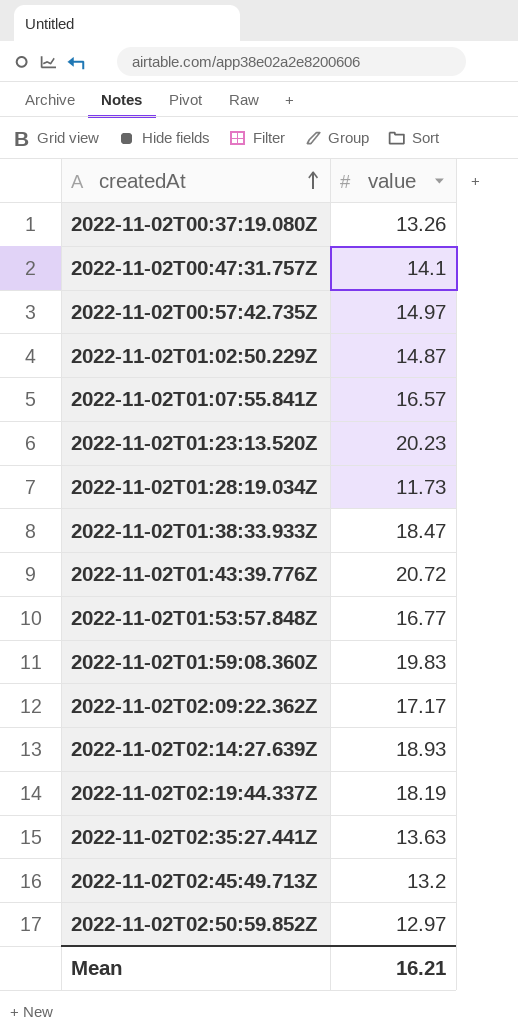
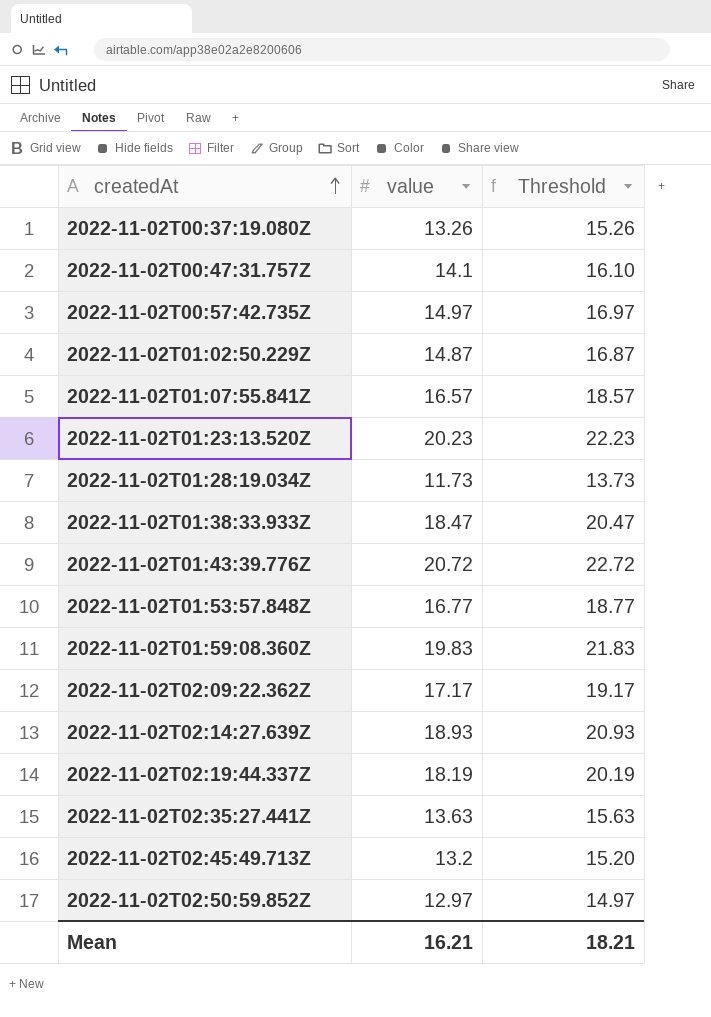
column Threshold | formula: none -> [value] + 2

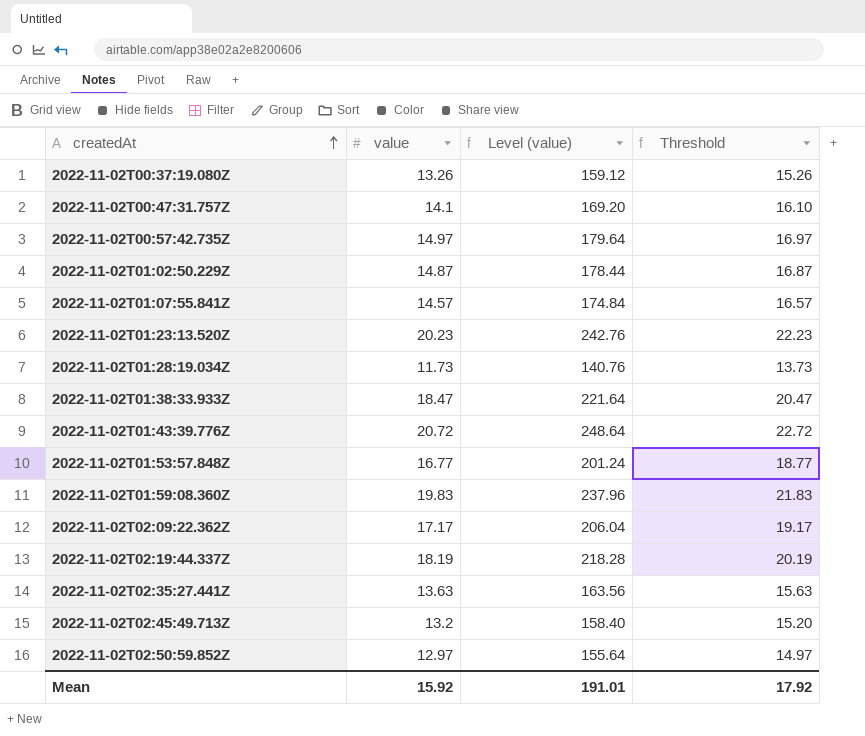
column Level (value) | formula: none -> [value] * 12
row 2022-11-02T02:14:27.639Z: 18.93 | 20.93 -> none
2022-11-02T01:07:55.841Z | value: 16.57 -> 14.57
2022-11-02T01:07:55.841Z | Threshold: 18.57 -> 16.57
Mean | value: 16.21 -> 15.92
Mean | Threshold: 18.21 -> 17.92

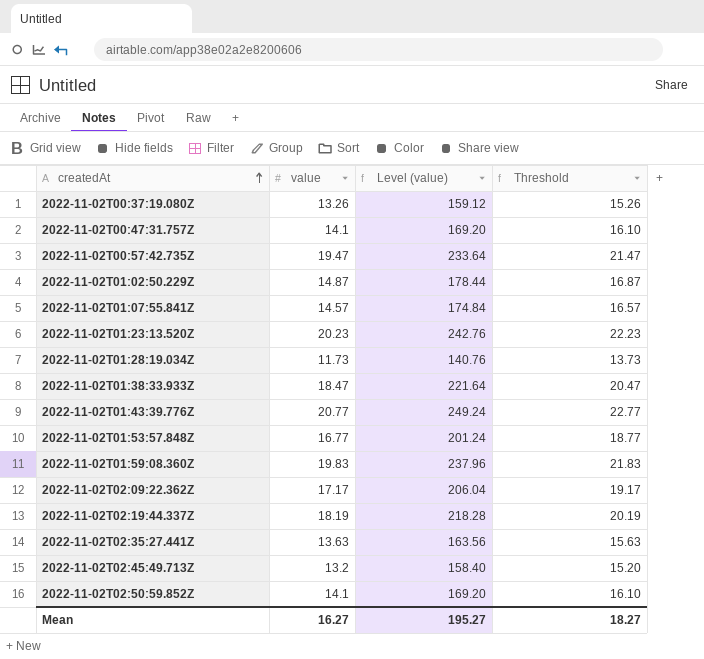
2022-11-02T00:57:42.735Z | value: 14.97 -> 19.47
2022-11-02T00:57:42.735Z | Level (value): 179.64 -> 233.64
2022-11-02T00:57:42.735Z | Threshold: 16.97 -> 21.47
2022-11-02T01:43:39.776Z | value: 20.72 -> 20.77
2022-11-02T01:43:39.776Z | Level (value): 248.64 -> 249.24
2022-11-02T01:43:39.776Z | Threshold: 22.72 -> 22.77
2022-11-02T02:50:59.852Z | value: 12.97 -> 14.1
2022-11-02T02:50:59.852Z | Level (value): 155.64 -> 169.20
2022-11-02T02:50:59.852Z | Threshold: 14.97 -> 16.10
Mean | value: 15.92 -> 16.27
Mean | Level (value): 191.01 -> 195.27
Mean | Threshold: 17.92 -> 18.27

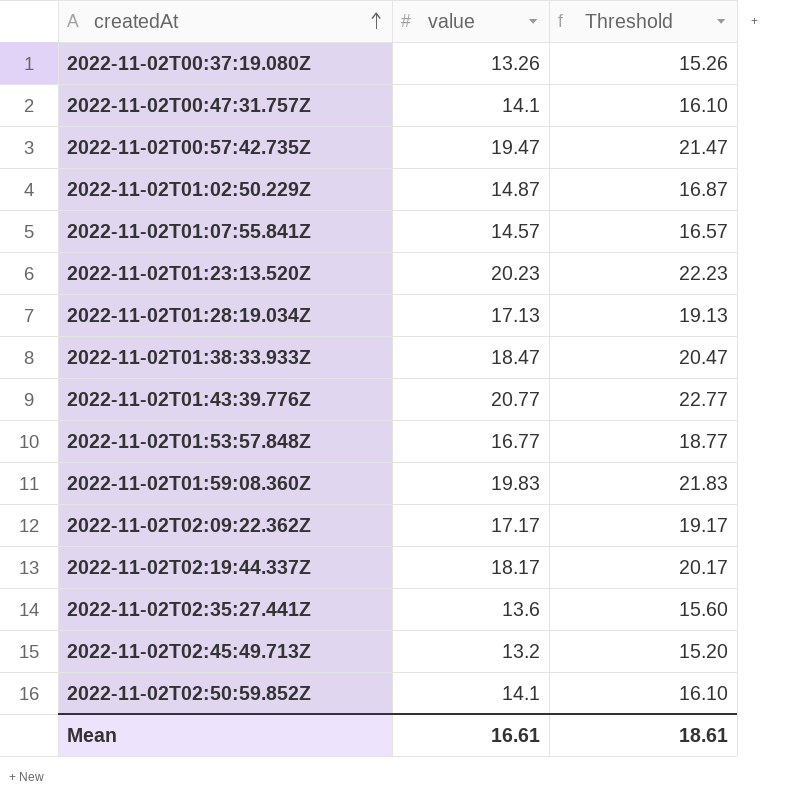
column Level (value) | formula: [value] * 12 -> none
2022-11-02T01:28:19.034Z | value: 11.73 -> 17.13
2022-11-02T01:28:19.034Z | Threshold: 13.73 -> 19.13
2022-11-02T02:19:44.337Z | value: 18.19 -> 18.17
2022-11-02T02:19:44.337Z | Threshold: 20.19 -> 20.17
2022-11-02T02:35:27.441Z | value: 13.63 -> 13.6
2022-11-02T02:35:27.441Z | Threshold: 15.63 -> 15.60
Mean | value: 16.27 -> 16.61
Mean | Threshold: 18.27 -> 18.61

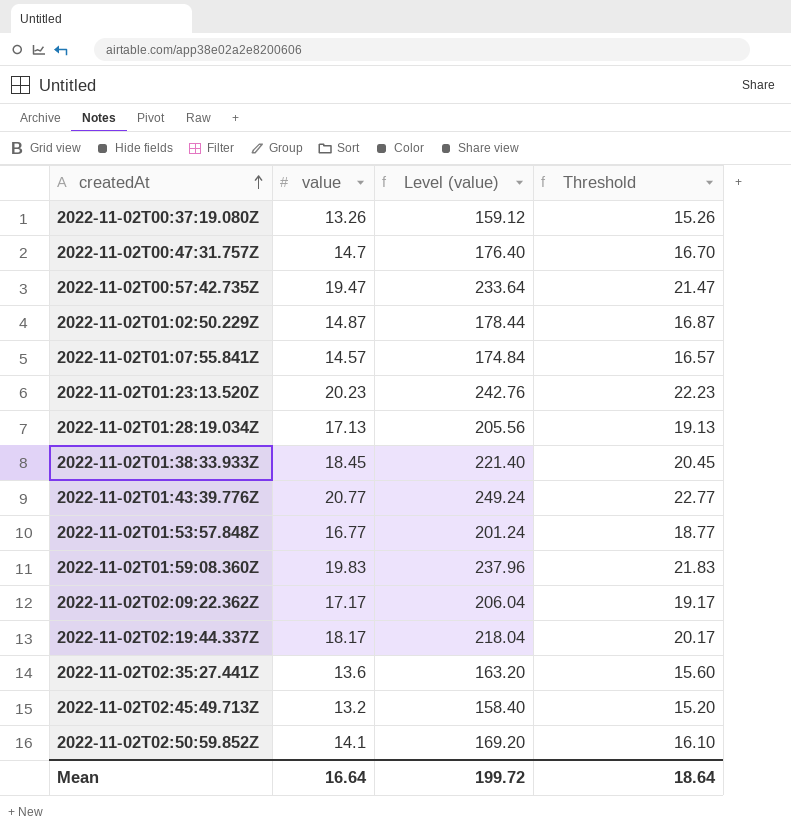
column Level (value) | formula: none -> [value] * 12
2022-11-02T00:47:31.757Z | value: 14.1 -> 14.7
2022-11-02T00:47:31.757Z | Threshold: 16.10 -> 16.70
2022-11-02T01:38:33.933Z | value: 18.47 -> 18.45
2022-11-02T01:38:33.933Z | Threshold: 20.47 -> 20.45
Mean | value: 16.61 -> 16.64
Mean | Threshold: 18.61 -> 18.64

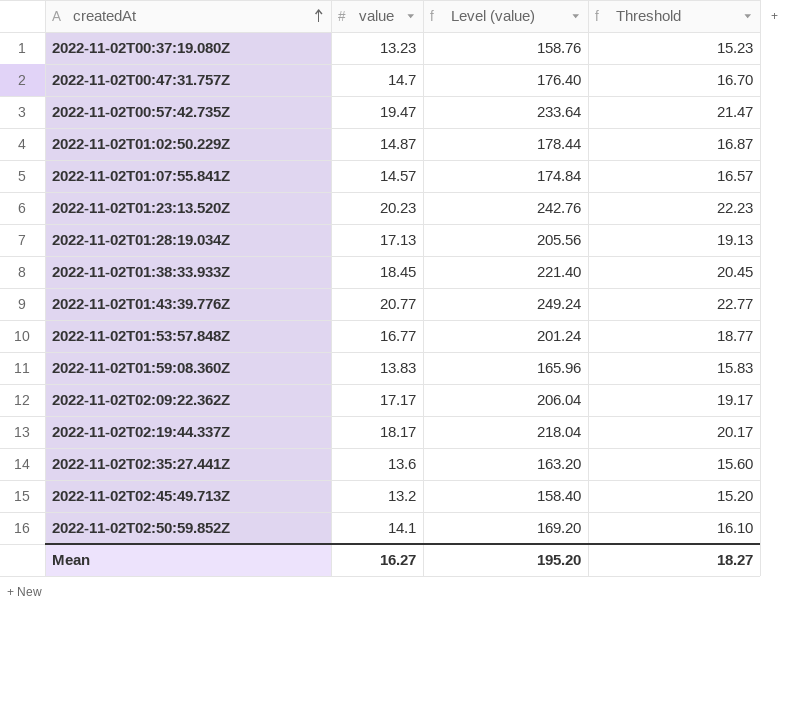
2022-11-02T00:37:19.080Z | value: 13.26 -> 13.23
2022-11-02T00:37:19.080Z | Level (value): 159.12 -> 158.76
2022-11-02T00:37:19.080Z | Threshold: 15.26 -> 15.23
2022-11-02T01:59:08.360Z | value: 19.83 -> 13.83
2022-11-02T01:59:08.360Z | Level (value): 237.96 -> 165.96
2022-11-02T01:59:08.360Z | Threshold: 21.83 -> 15.83
Mean | value: 16.64 -> 16.27
Mean | Level (value): 199.72 -> 195.20
Mean | Threshold: 18.64 -> 18.27

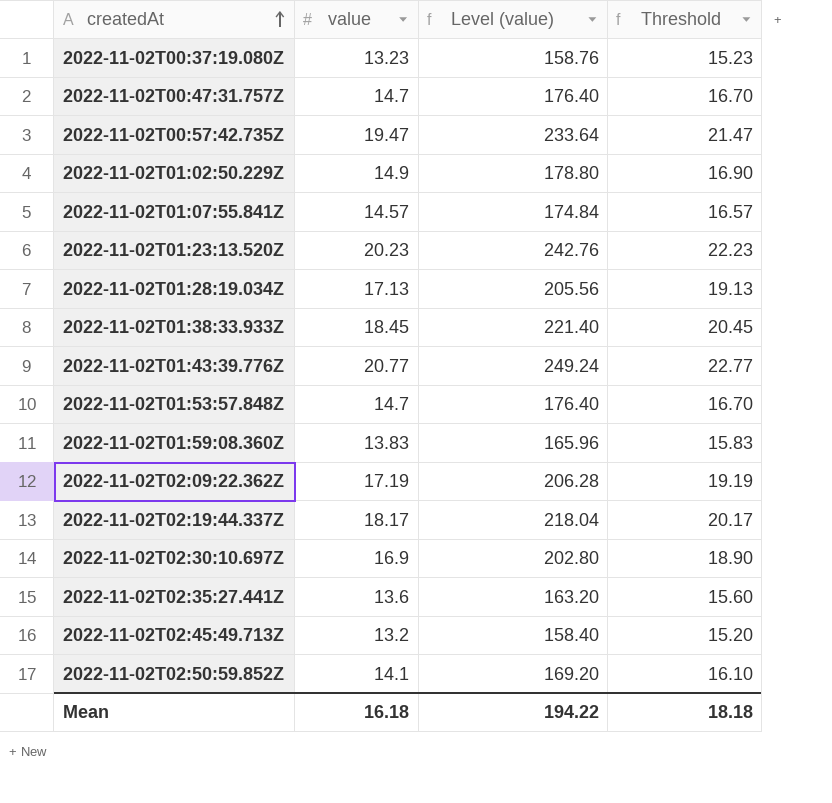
2022-11-02T01:02:50.229Z | value: 14.87 -> 14.9
2022-11-02T01:02:50.229Z | Level (value): 178.44 -> 178.80
2022-11-02T01:02:50.229Z | Threshold: 16.87 -> 16.90
2022-11-02T01:53:57.848Z | value: 16.77 -> 14.7
2022-11-02T01:53:57.848Z | Level (value): 201.24 -> 176.40
2022-11-02T01:53:57.848Z | Threshold: 18.77 -> 16.70
2022-11-02T02:09:22.362Z | value: 17.17 -> 17.19
2022-11-02T02:09:22.362Z | Level (value): 206.04 -> 206.28
2022-11-02T02:09:22.362Z | Threshold: 19.17 -> 19.19
row 2022-11-02T02:30:10.697Z: none -> 16.9 | 202.80 | 18.90
Mean | value: 16.27 -> 16.18
Mean | Level (value): 195.20 -> 194.22
Mean | Threshold: 18.27 -> 18.18

